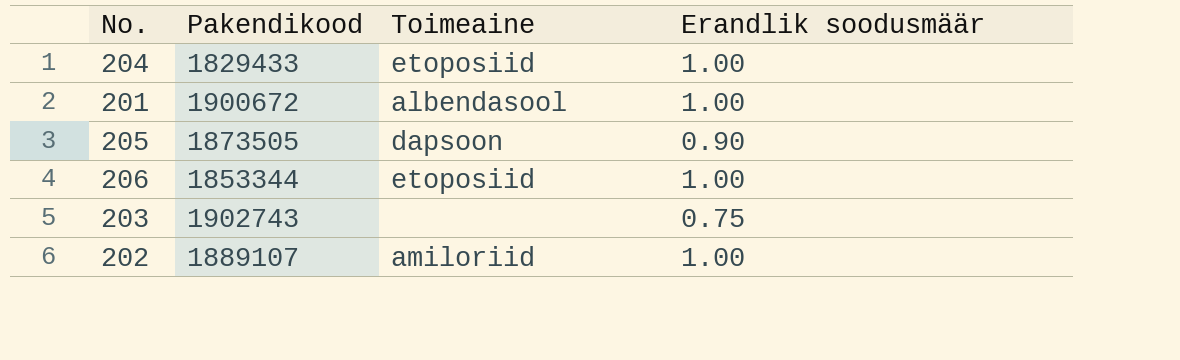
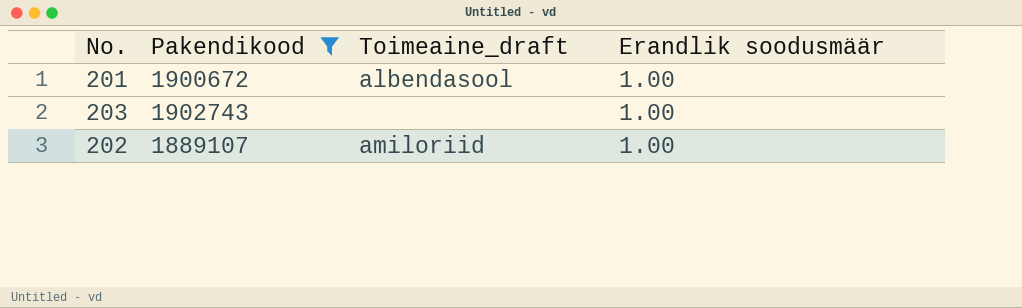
filter: none -> Pakendikood >= 1889107
column name: Toimeaine -> Toimeaine_draft
203 | Erandlik soodusmäär: 0.75 -> 1.00

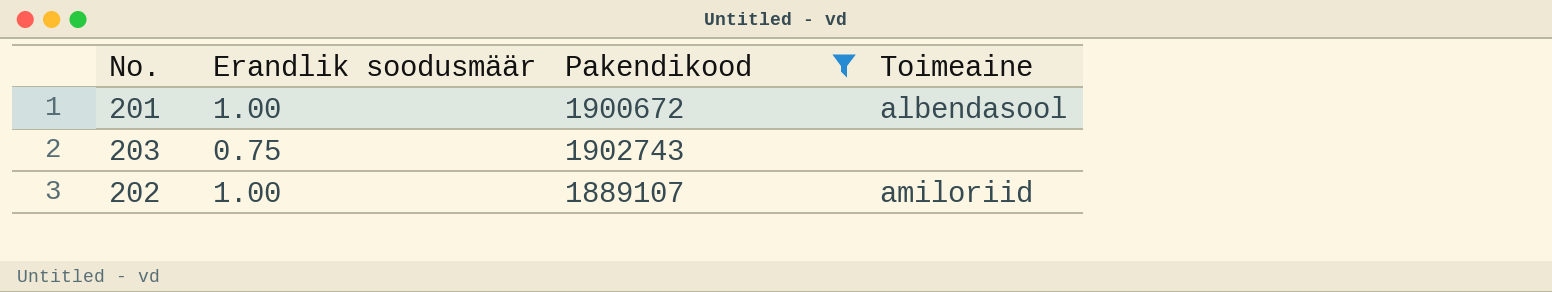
column Erandlik soodusmäär | position: 4 -> 2
column name: Toimeaine_draft -> Toimeaine
203 | Erandlik soodusmäär: 1.00 -> 0.75

